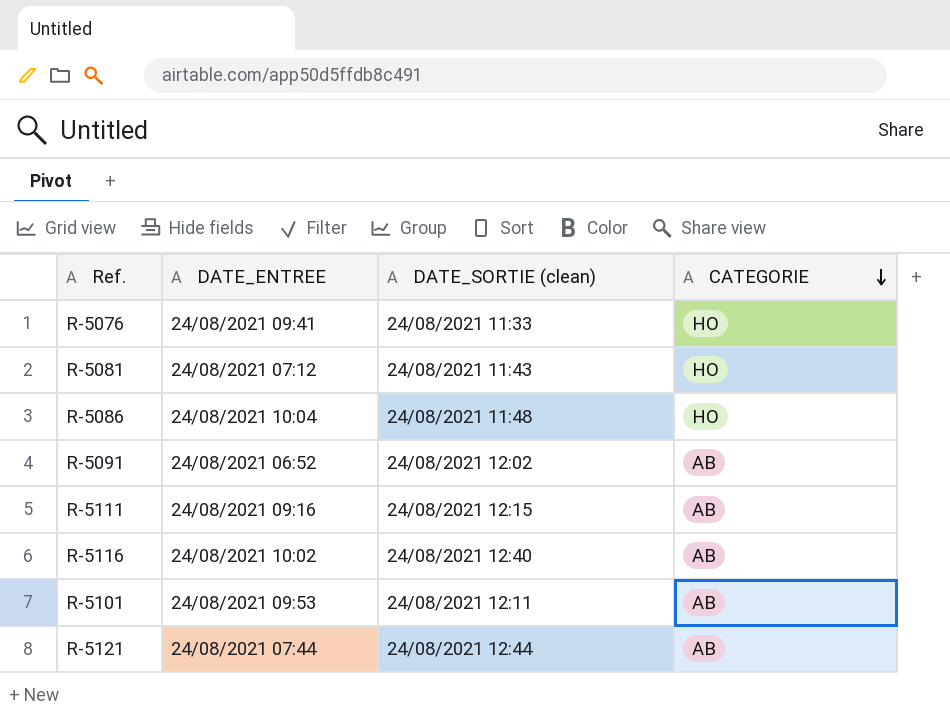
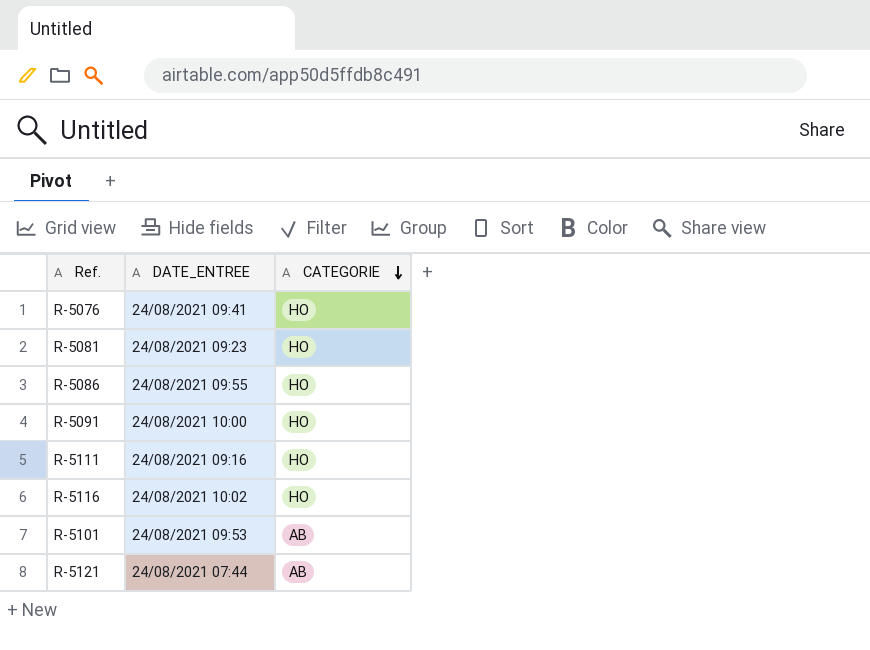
column DATE_SORTIE (clean) | position: 3 -> none
R-5081 | DATE_ENTREE: 24/08/2021 07:12 -> 24/08/2021 09:23
R-5086 | DATE_ENTREE: 24/08/2021 10:04 -> 24/08/2021 09:55
R-5091 | DATE_ENTREE: 24/08/2021 06:52 -> 24/08/2021 10:00
R-5091 | CATEGORIE: AB -> HO
R-5111 | CATEGORIE: AB -> HO
R-5116 | CATEGORIE: AB -> HO

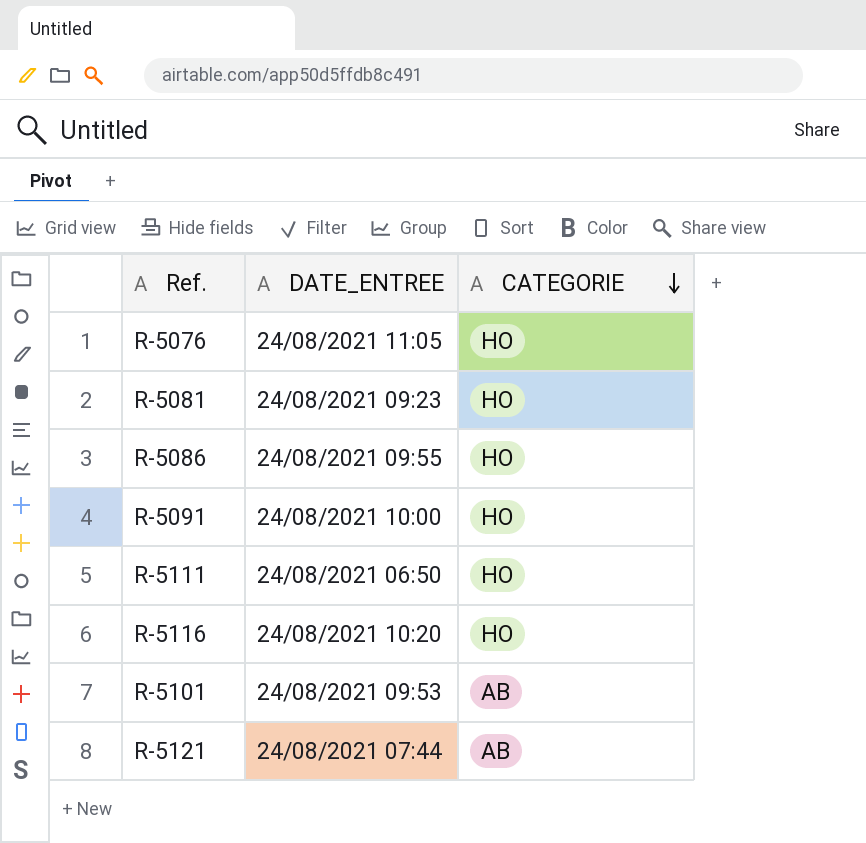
R-5076 | DATE_ENTREE: 24/08/2021 09:41 -> 24/08/2021 11:05
R-5111 | DATE_ENTREE: 24/08/2021 09:16 -> 24/08/2021 06:50
R-5116 | DATE_ENTREE: 24/08/2021 10:02 -> 24/08/2021 10:20

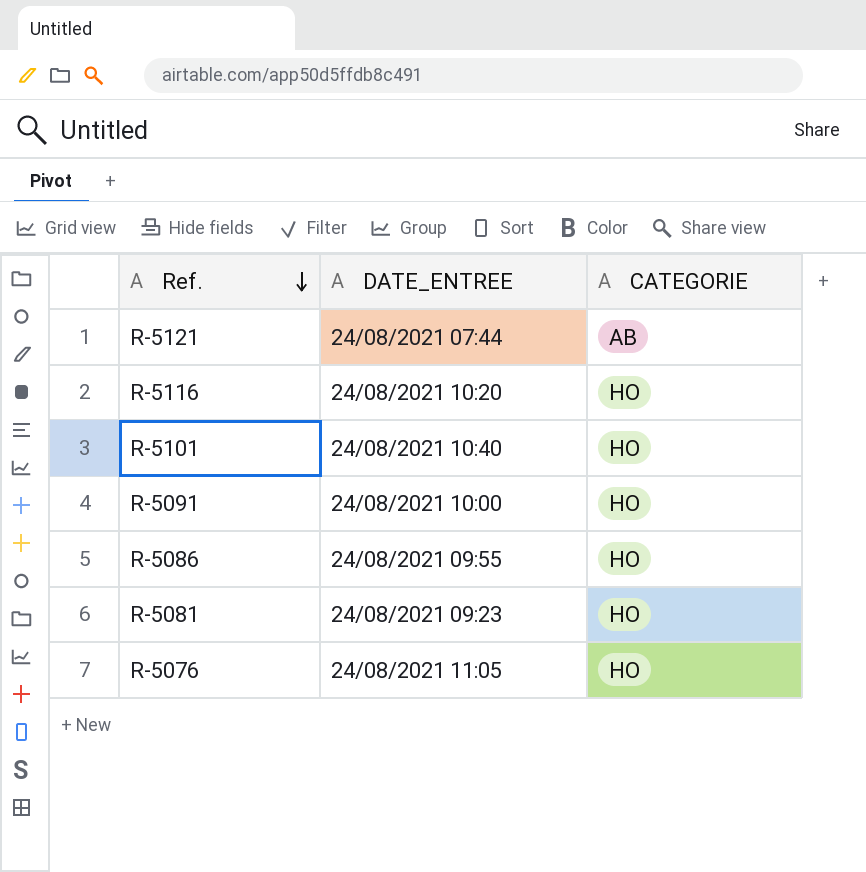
row order: CATEGORIE descending -> Ref. descending
row R-5111: 24/08/2021 06:50 | HO -> none
R-5101 | DATE_ENTREE: 24/08/2021 09:53 -> 24/08/2021 10:40
R-5101 | CATEGORIE: AB -> HO

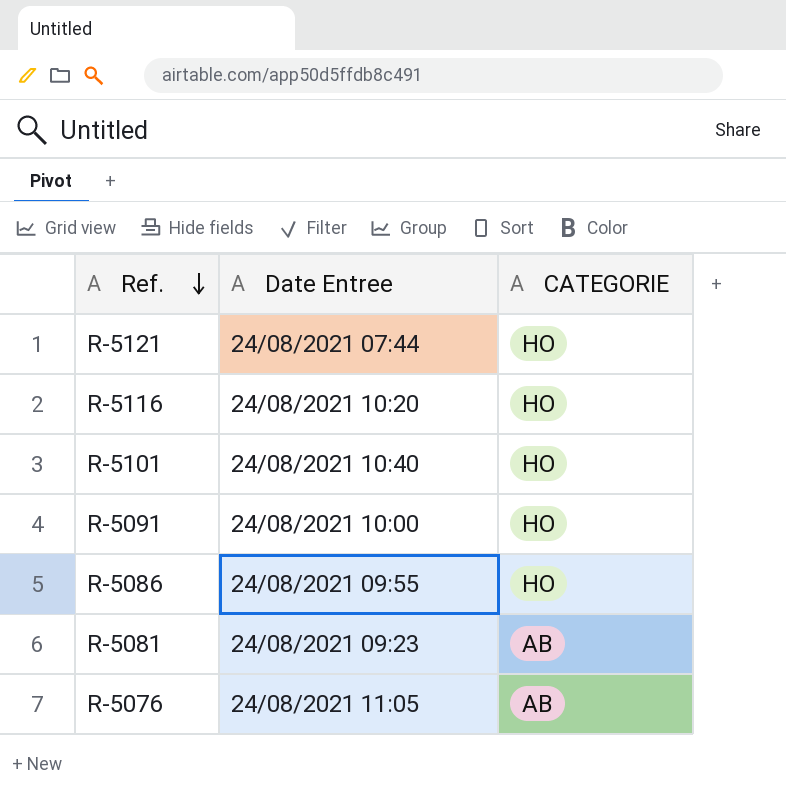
column name: DATE_ENTREE -> Date Entree
R-5121 | CATEGORIE: AB -> HO
R-5081 | CATEGORIE: HO -> AB
R-5076 | CATEGORIE: HO -> AB

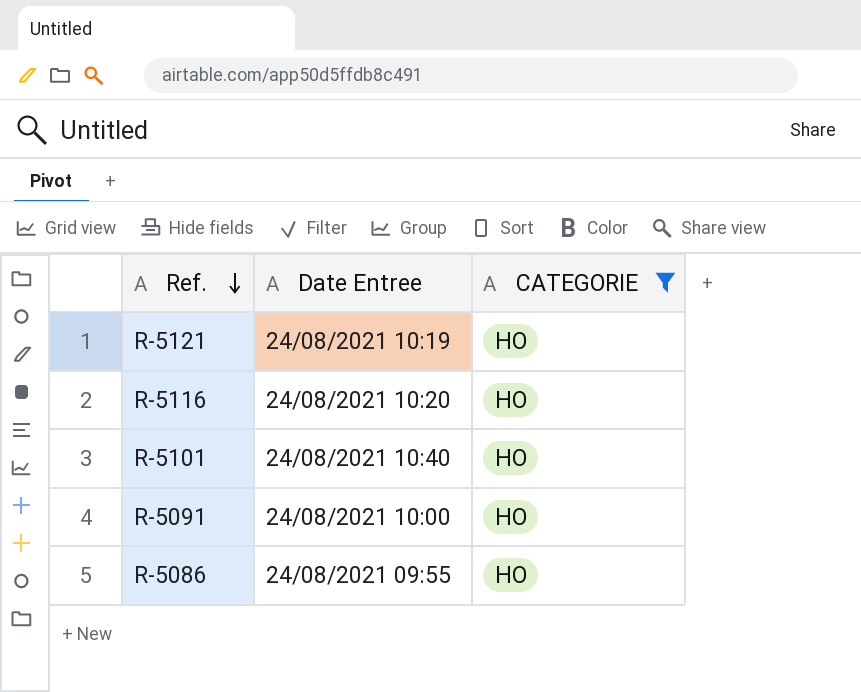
filter: none -> CATEGORIE = HO
R-5121 | Date Entree: 24/08/2021 07:44 -> 24/08/2021 10:19

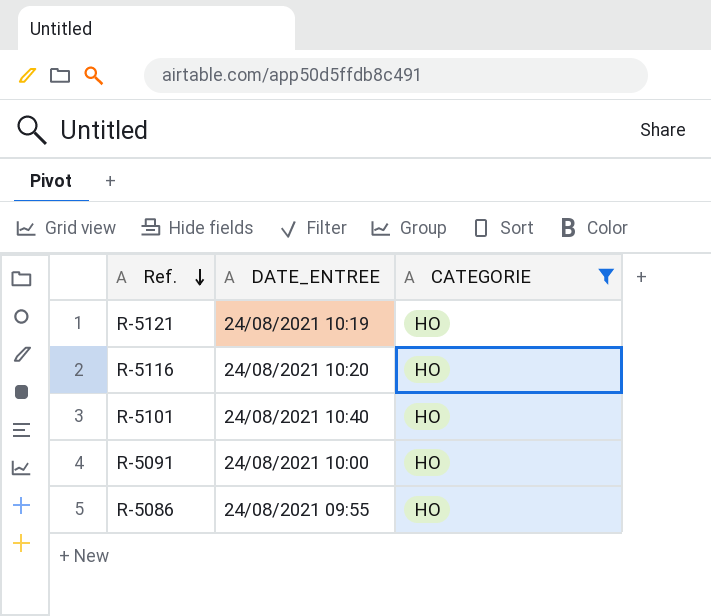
column name: Date Entree -> DATE_ENTREE

